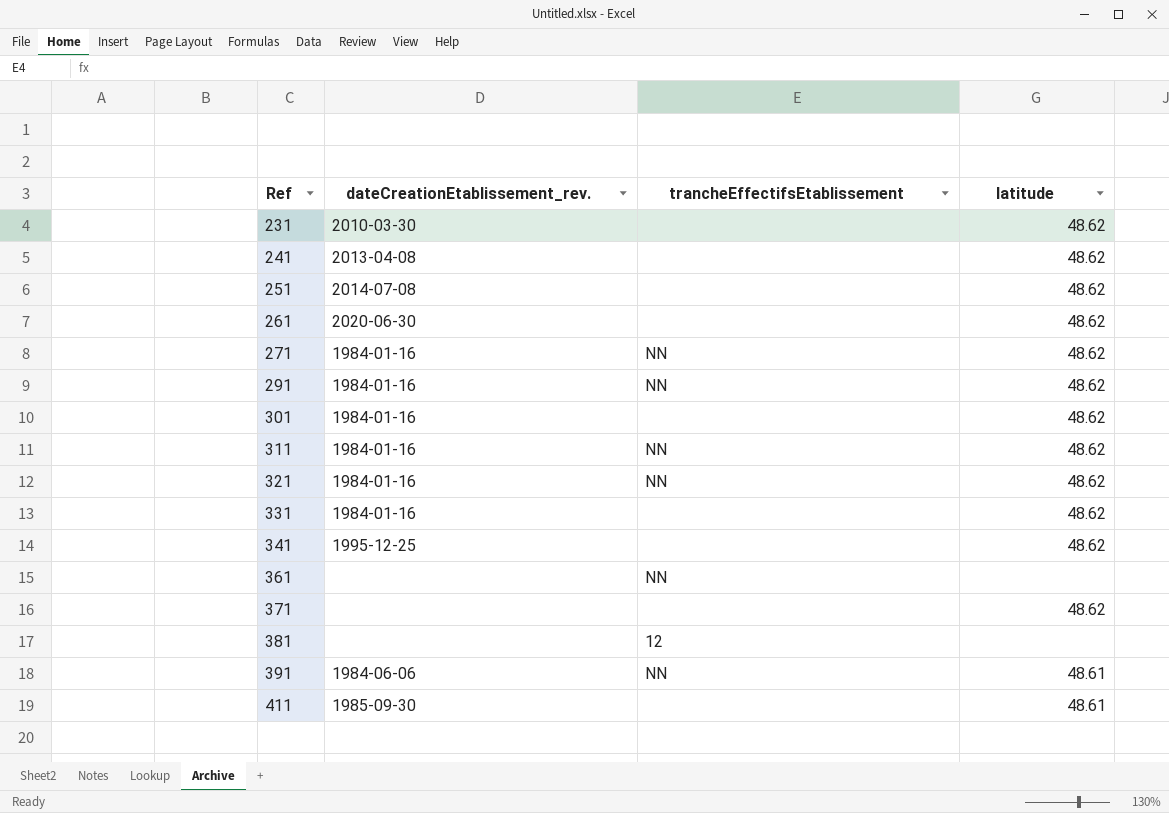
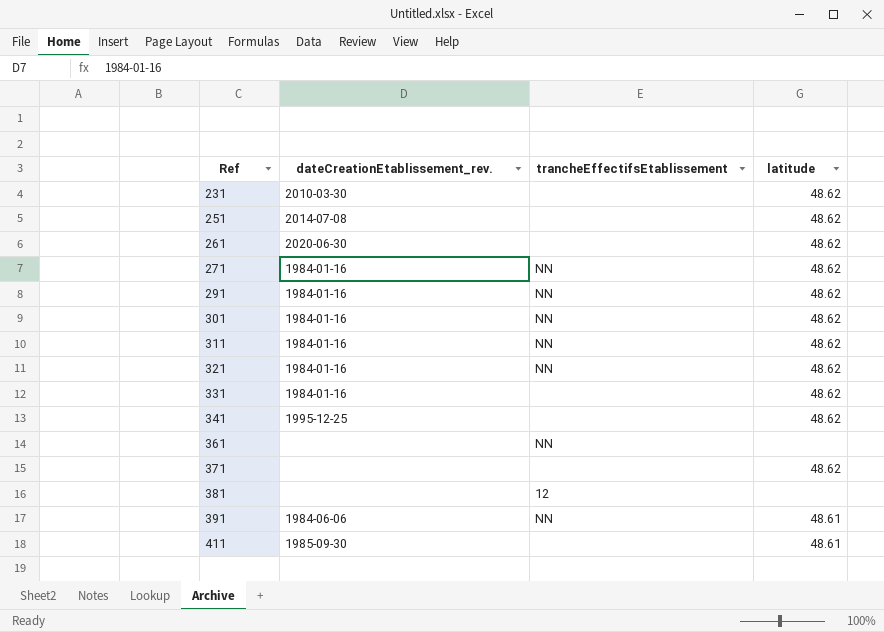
row 241: 2013-04-08 | none | 48.62 -> none
301 | trancheEffectifsEtablissement: none -> NN

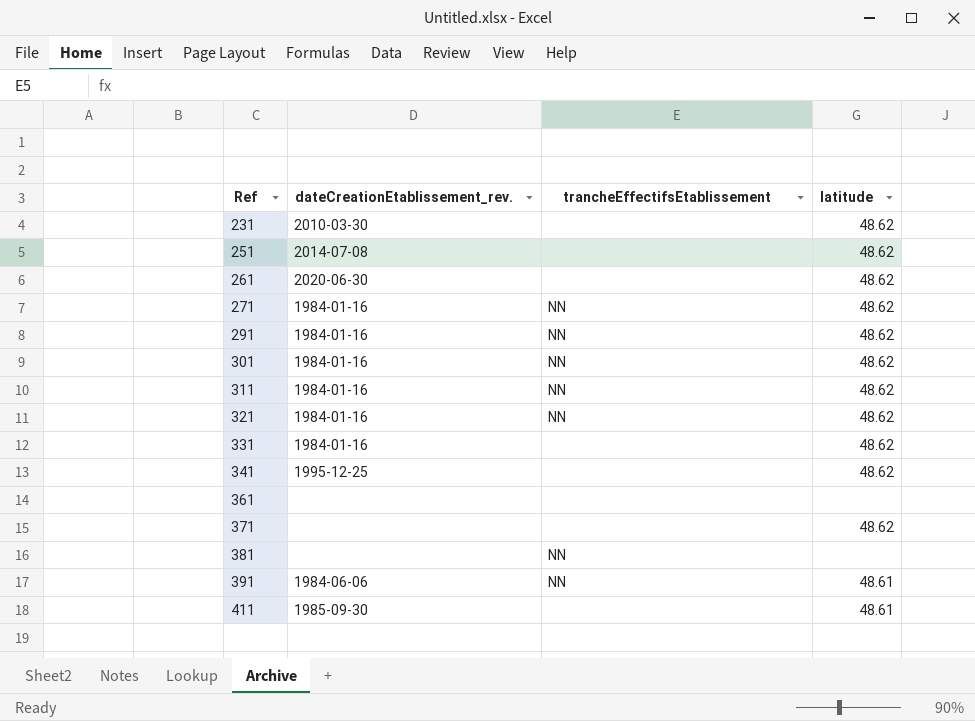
361 | trancheEffectifsEtablissement: NN -> none
381 | trancheEffectifsEtablissement: 12 -> NN

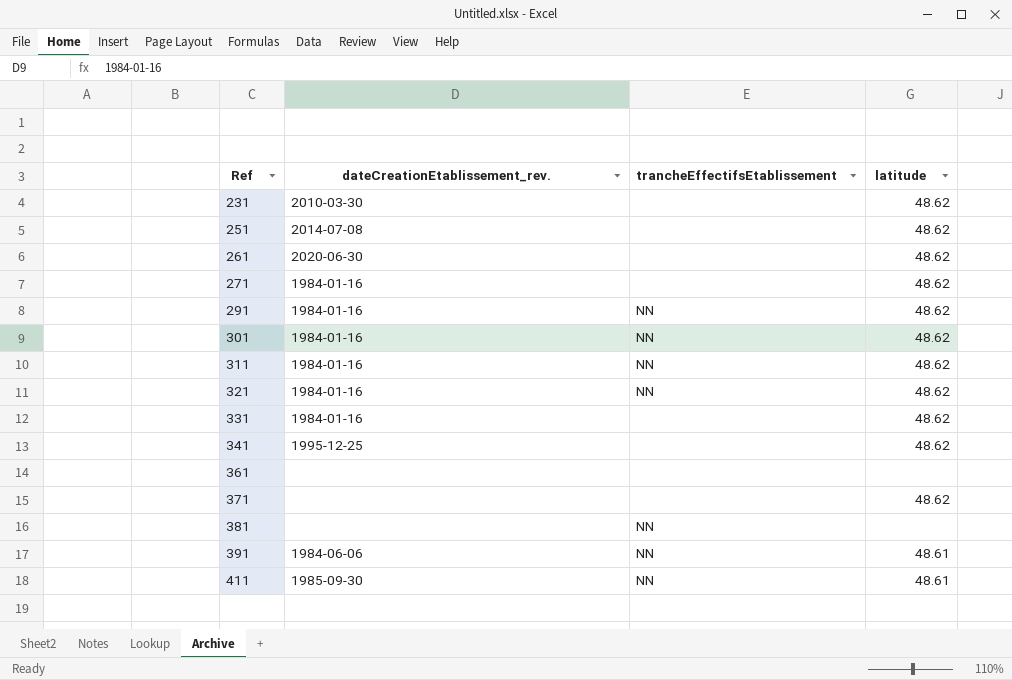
271 | trancheEffectifsEtablissement: NN -> none
411 | trancheEffectifsEtablissement: none -> NN

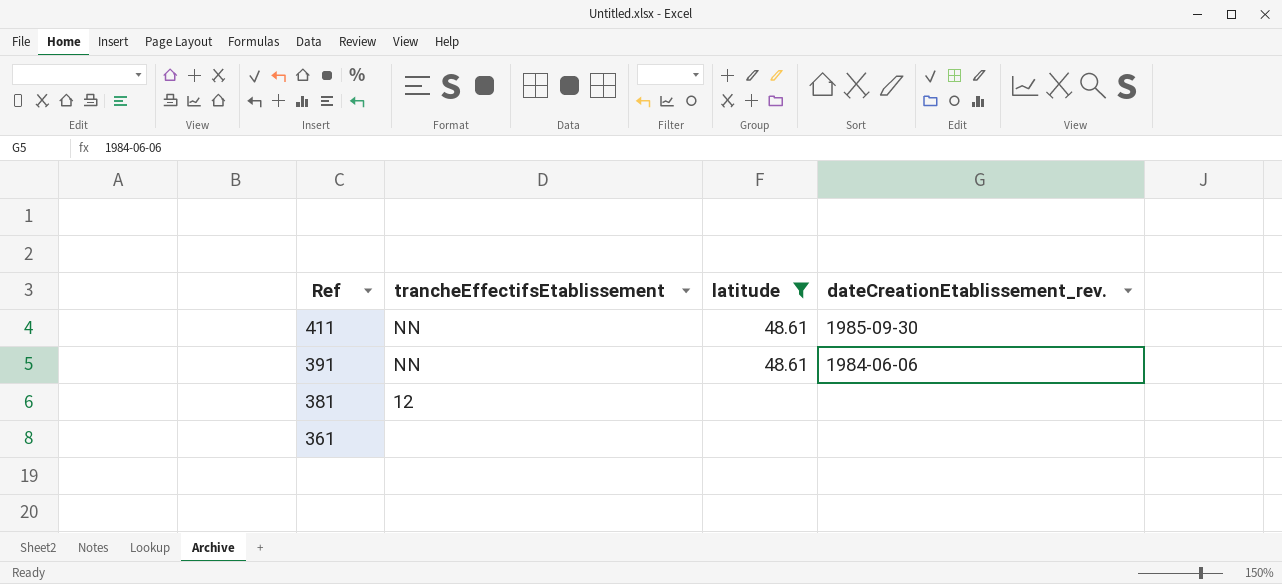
filter: none -> latitude != 48.62
row order: Ref ascending -> Ref descending
column dateCreationEtablissement_rev. | position: 2 -> 4
381 | trancheEffectifsEtablissement: NN -> 12

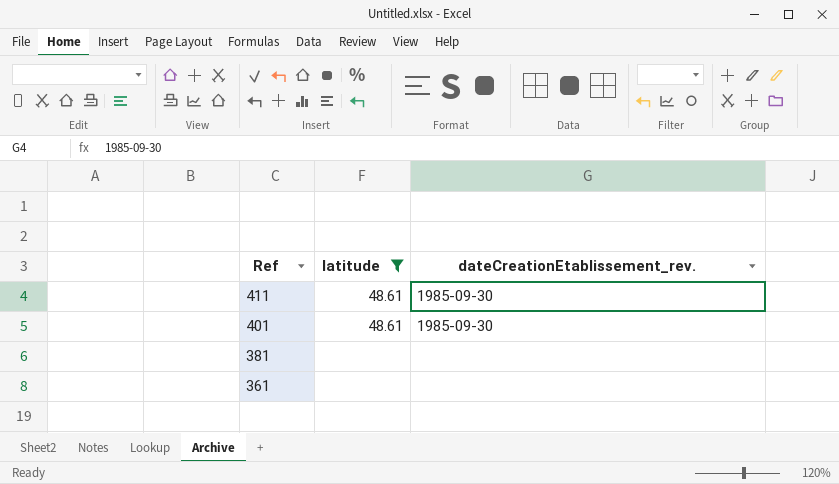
column trancheEffectifsEtablissement | position: 2 -> none
row 391: NN | 48.61 | 1984-06-06 -> none
row 401: none -> 48.61 | 1985-09-30

